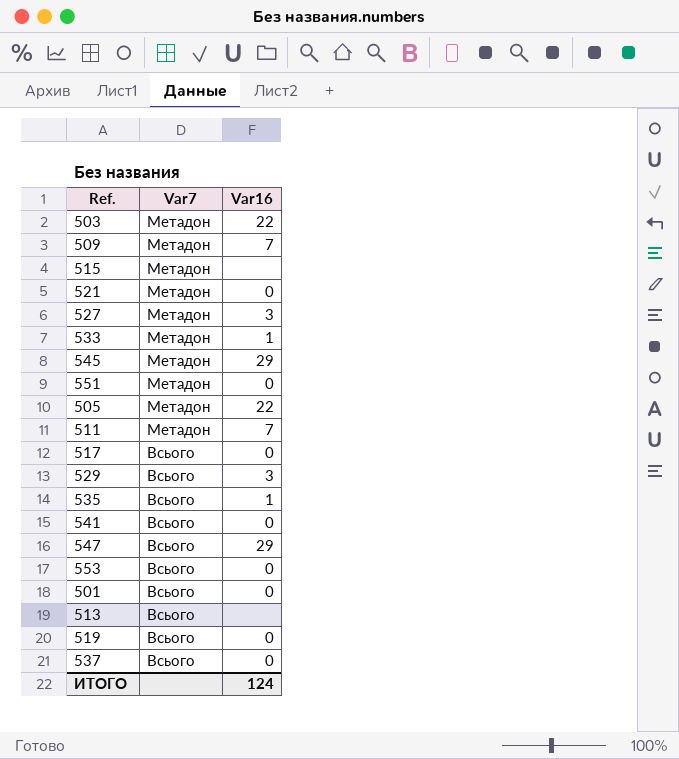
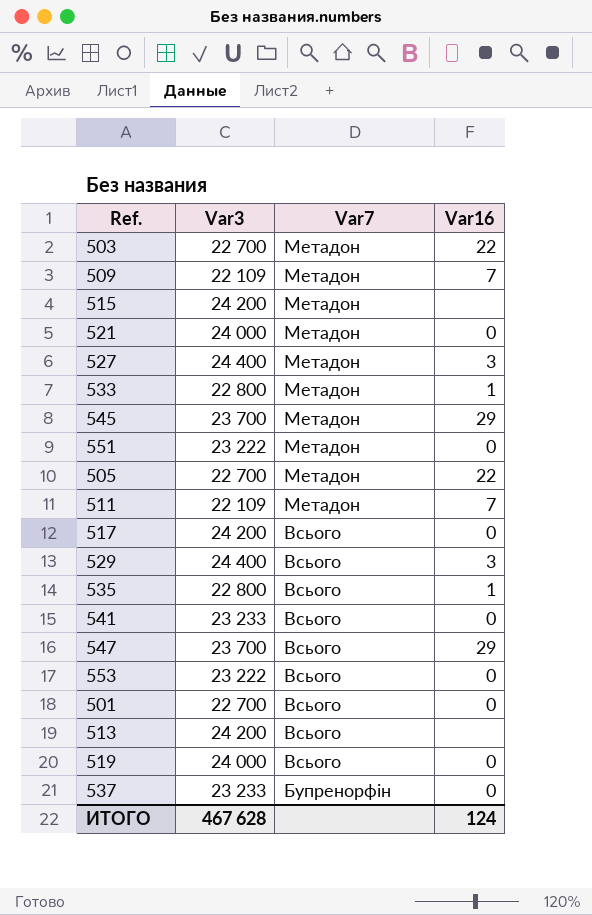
column Var3 | position: none -> 2
537 | Var7: Всього -> Бупренорфін

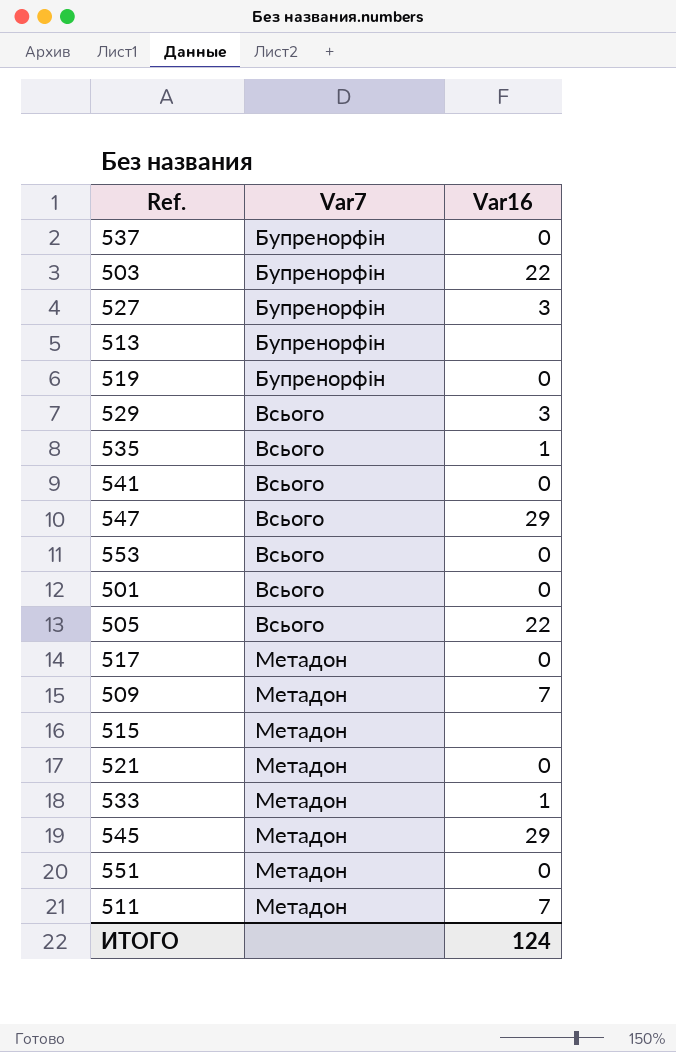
row order: Var7 descending -> Var7 ascending
column Var3 | position: 2 -> none
503 | Var7: Метадон -> Бупренорфін
527 | Var7: Метадон -> Бупренорфін
513 | Var7: Всього -> Бупренорфін
519 | Var7: Всього -> Бупренорфін
505 | Var7: Метадон -> Всього
517 | Var7: Всього -> Метадон

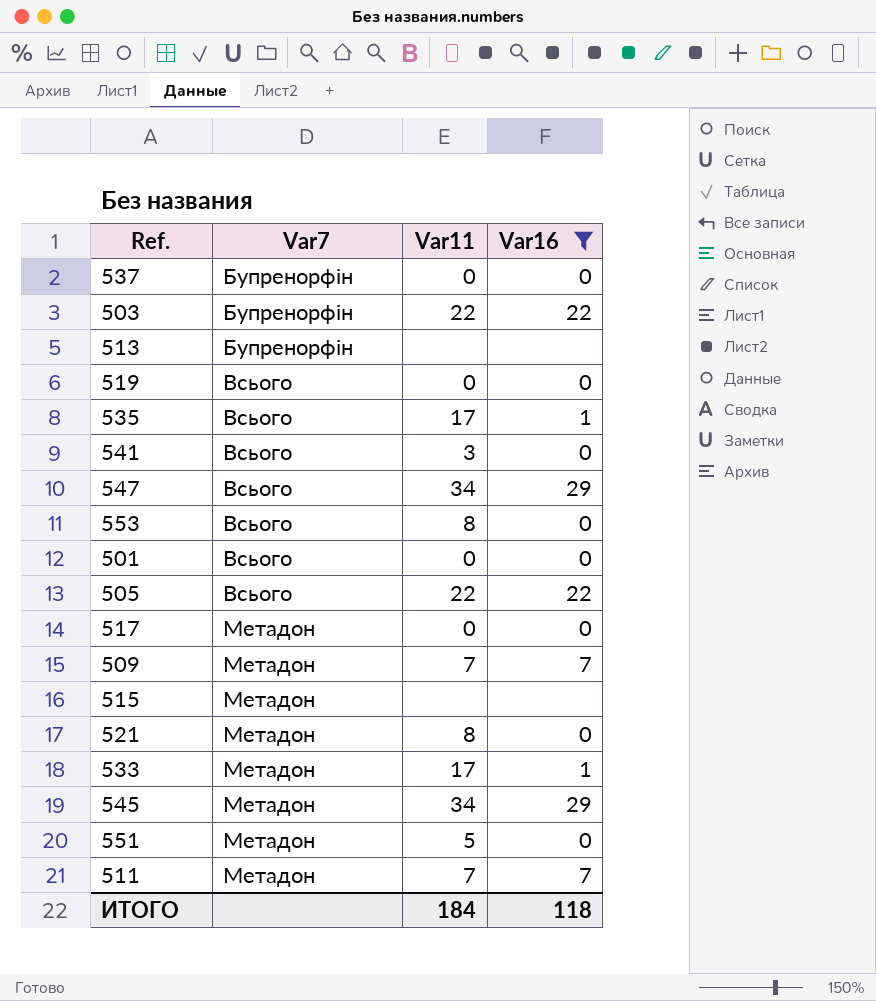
filter: none -> Var16 != 3
column Var11 | position: none -> 3
519 | Var7: Бупренорфін -> Всього
ИТОГО | Var16: 124 -> 118

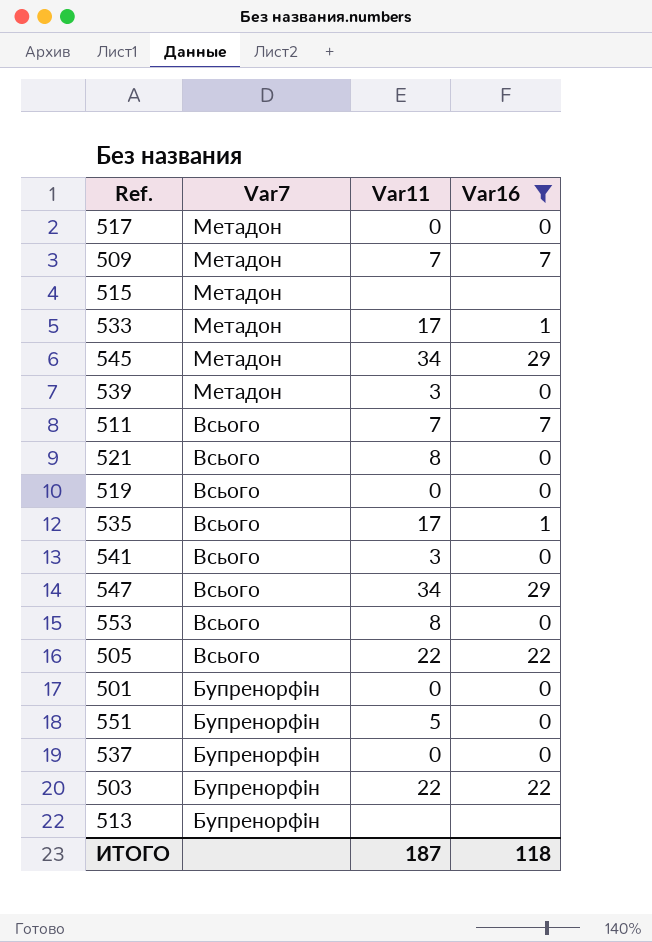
row order: Var7 ascending -> Var7 descending
row 539: none -> Метадон | 3 | 0
511 | Var7: Метадон -> Всього
521 | Var7: Метадон -> Всього
501 | Var7: Всього -> Бупренорфін
551 | Var7: Метадон -> Бупренорфін
ИТОГО | Var11: 184 -> 187

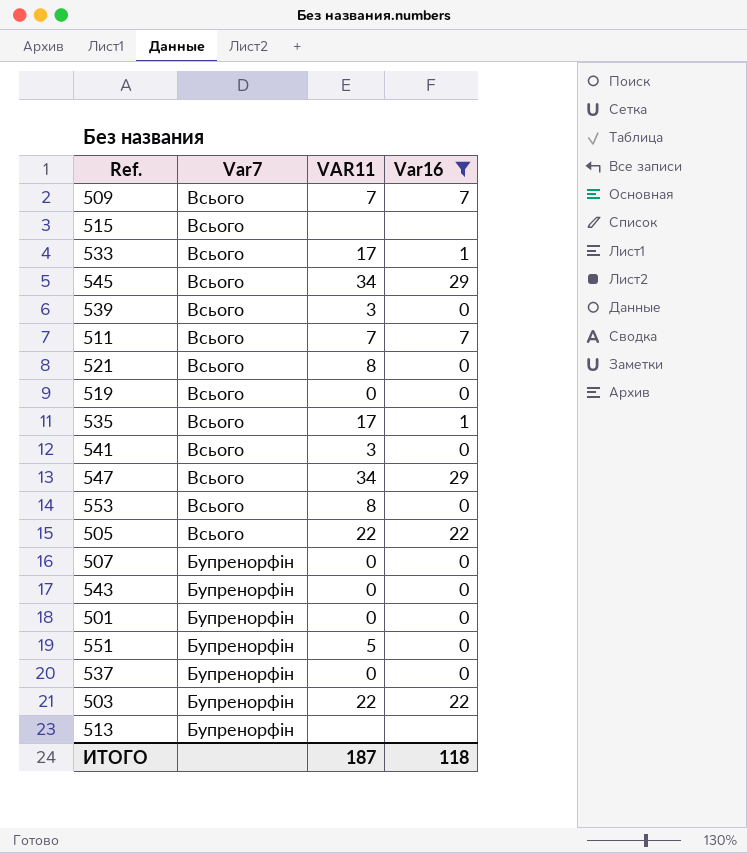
column name: Var11 -> VAR11
row 517: Метадон | 0 | 0 -> none
509 | Var7: Метадон -> Всього
515 | Var7: Метадон -> Всього
533 | Var7: Метадон -> Всього
545 | Var7: Метадон -> Всього
539 | Var7: Метадон -> Всього
row 507: none -> Бупренорфін | 0 | 0
row 543: none -> Бупренорфін | 0 | 0

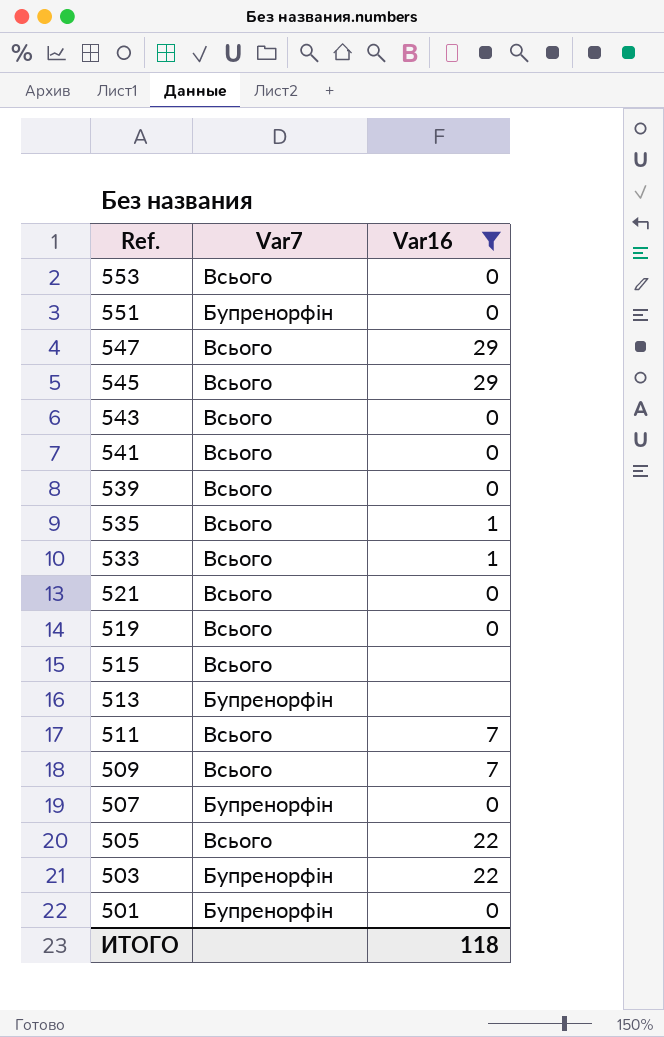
row order: Var7 descending -> Ref. descending
column VAR11 | position: 3 -> none
row 537: Бупренорфін | 0 | 0 -> none
543 | Var7: Бупренорфін -> Всього

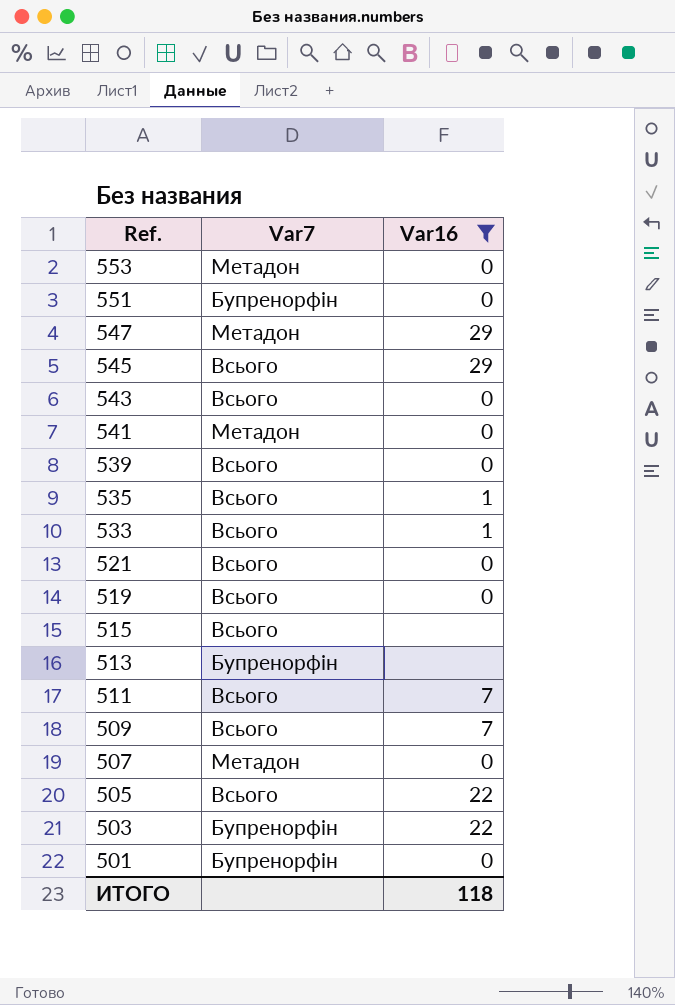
553 | Var7: Всього -> Метадон
547 | Var7: Всього -> Метадон
541 | Var7: Всього -> Метадон
507 | Var7: Бупренорфін -> Метадон

